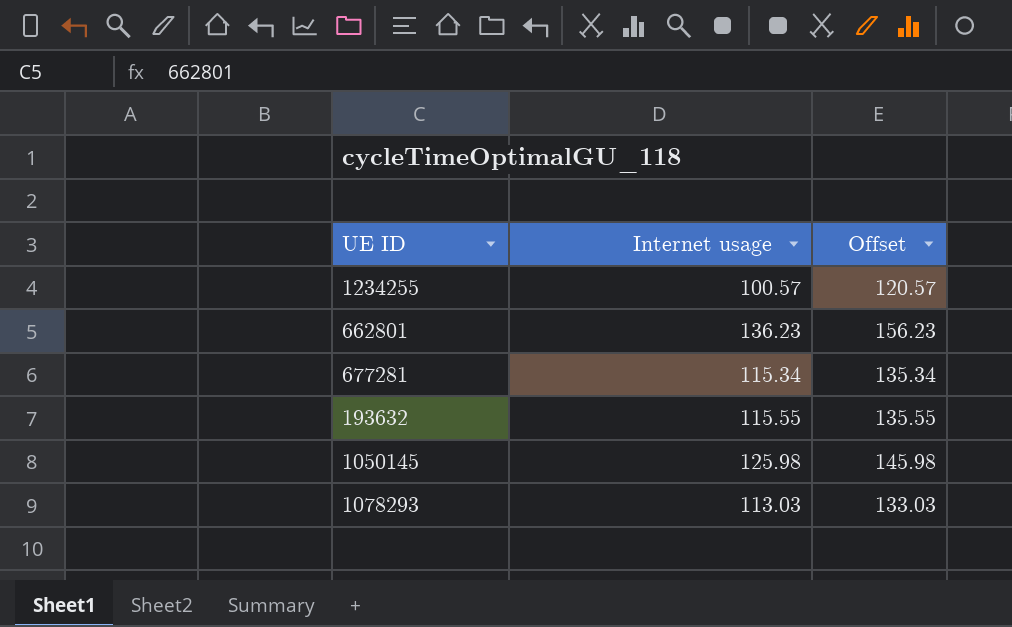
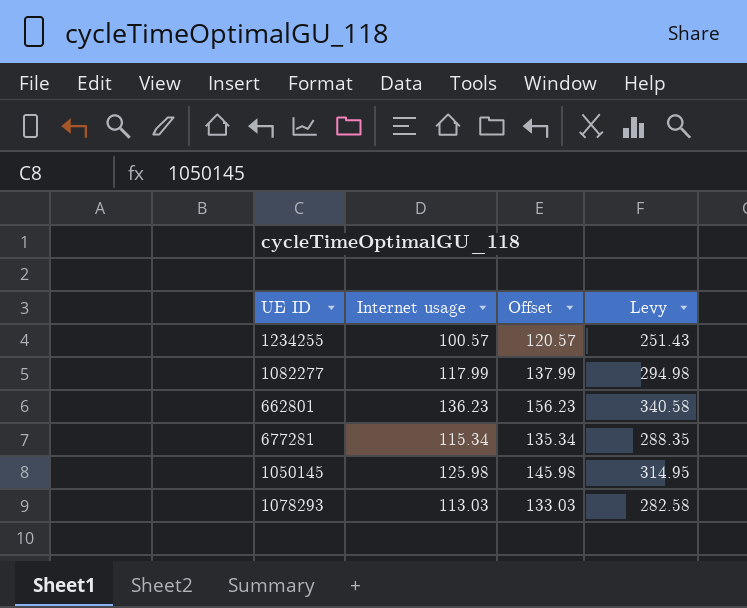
column Levy | formula: none -> [Internet usage] * 2.5
row 193632: 115.55 | 135.55 -> none
row 1082277: none -> 117.99 | 137.99 | 294.98

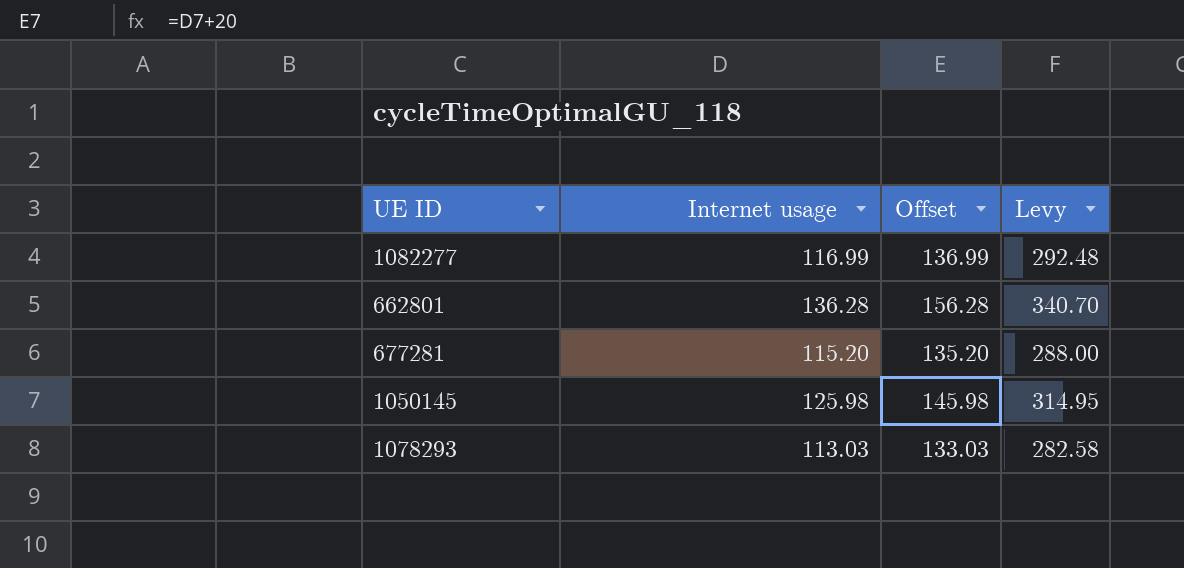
row 1234255: 100.57 | 120.57 | 251.43 -> none
1082277 | Internet usage: 117.99 -> 116.99
1082277 | Offset: 137.99 -> 136.99
1082277 | Levy: 294.98 -> 292.48
662801 | Internet usage: 136.23 -> 136.28
662801 | Offset: 156.23 -> 156.28
662801 | Levy: 340.58 -> 340.70
677281 | Internet usage: 115.34 -> 115.20
677281 | Offset: 135.34 -> 135.20
677281 | Levy: 288.35 -> 288.00

